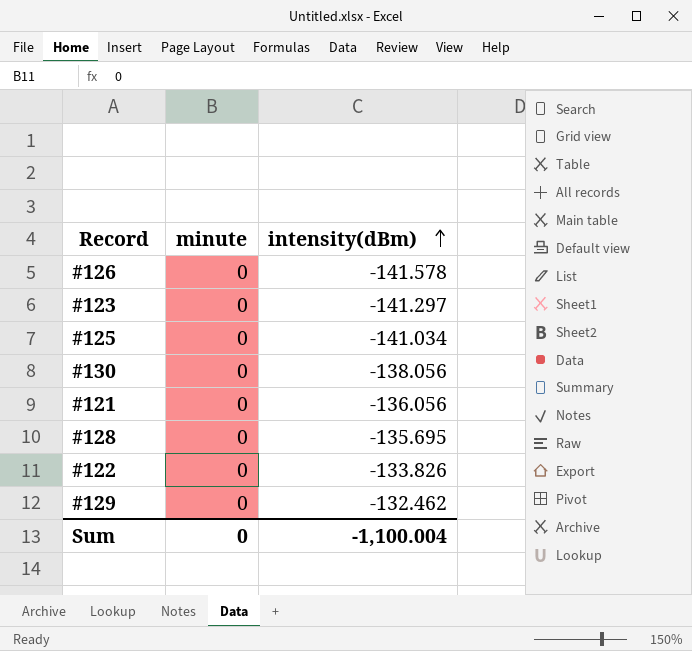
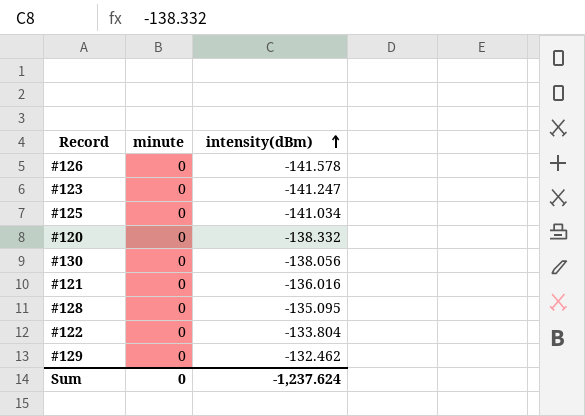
#123 | intensity(dBm): -141.297 -> -141.247
row #120: none -> 0 | -138.332
#121 | intensity(dBm): -136.056 -> -136.016
#128 | intensity(dBm): -135.695 -> -135.095
#122 | intensity(dBm): -133.826 -> -133.804
Sum | intensity(dBm): -1,100.004 -> -1,237.624

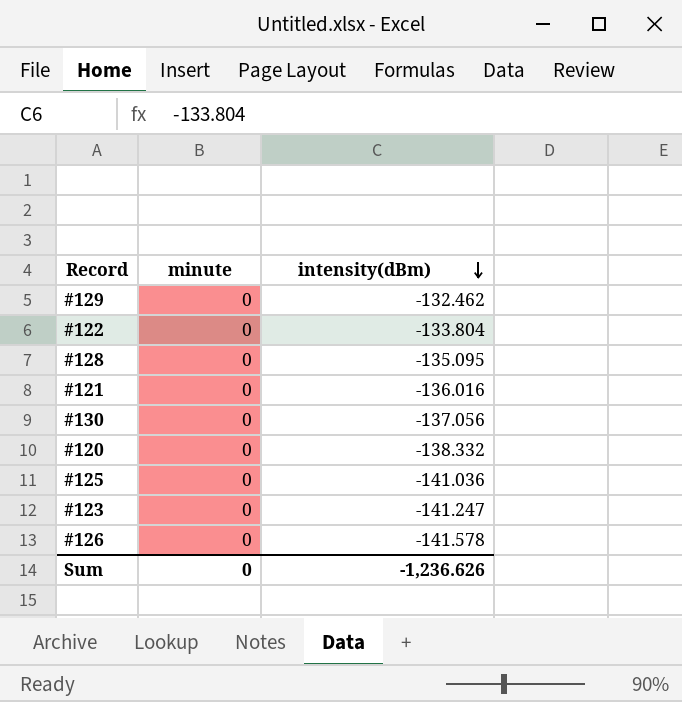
row order: intensity(dBm) ascending -> intensity(dBm) descending
#130 | intensity(dBm): -138.056 -> -137.056
#125 | intensity(dBm): -141.034 -> -141.036
Sum | intensity(dBm): -1,237.624 -> -1,236.626

